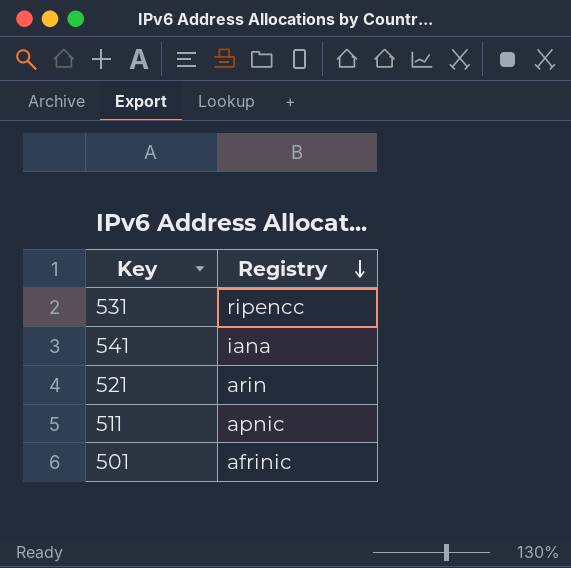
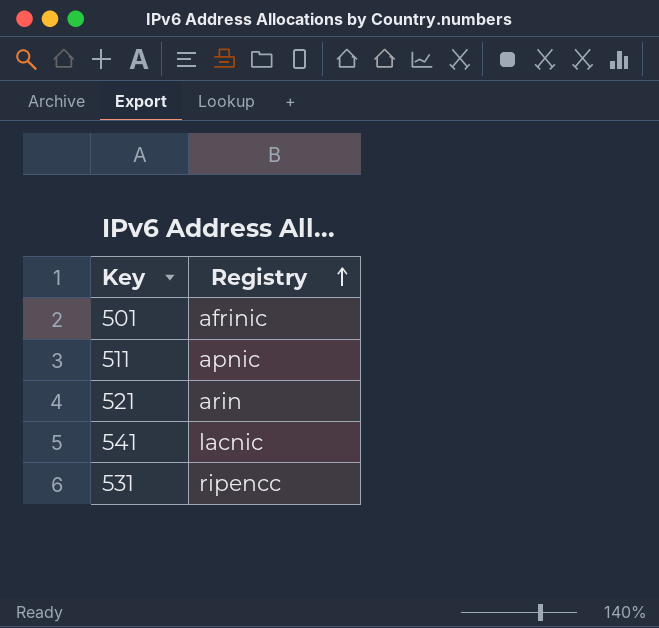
row order: Registry descending -> Registry ascending
541 | Registry: iana -> lacnic

